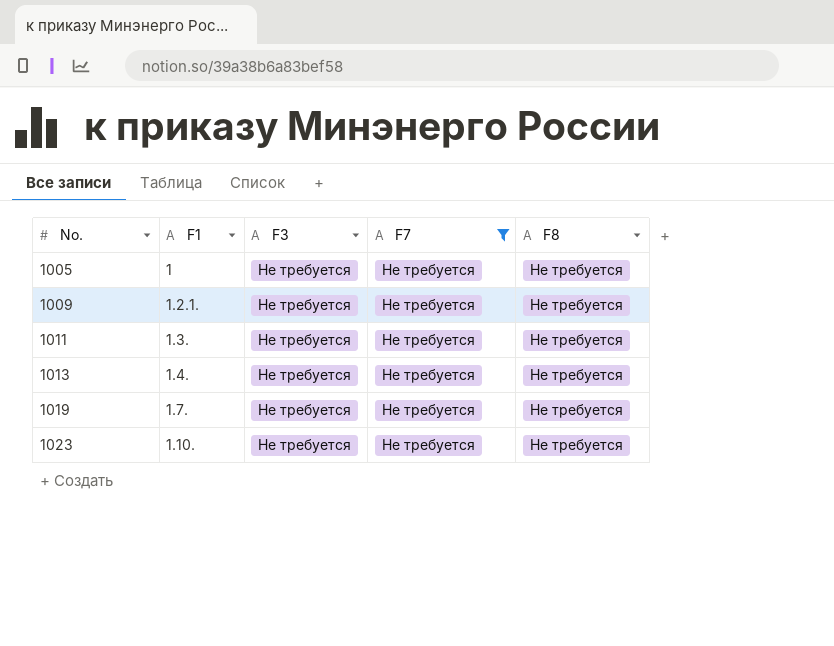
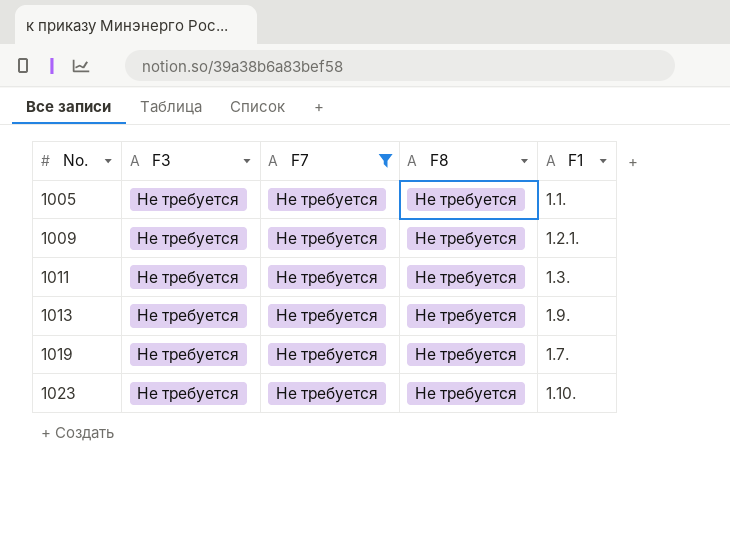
column F1 | position: 2 -> 5
1005 | F1: 1 -> 1.1.
1013 | F1: 1.4. -> 1.9.

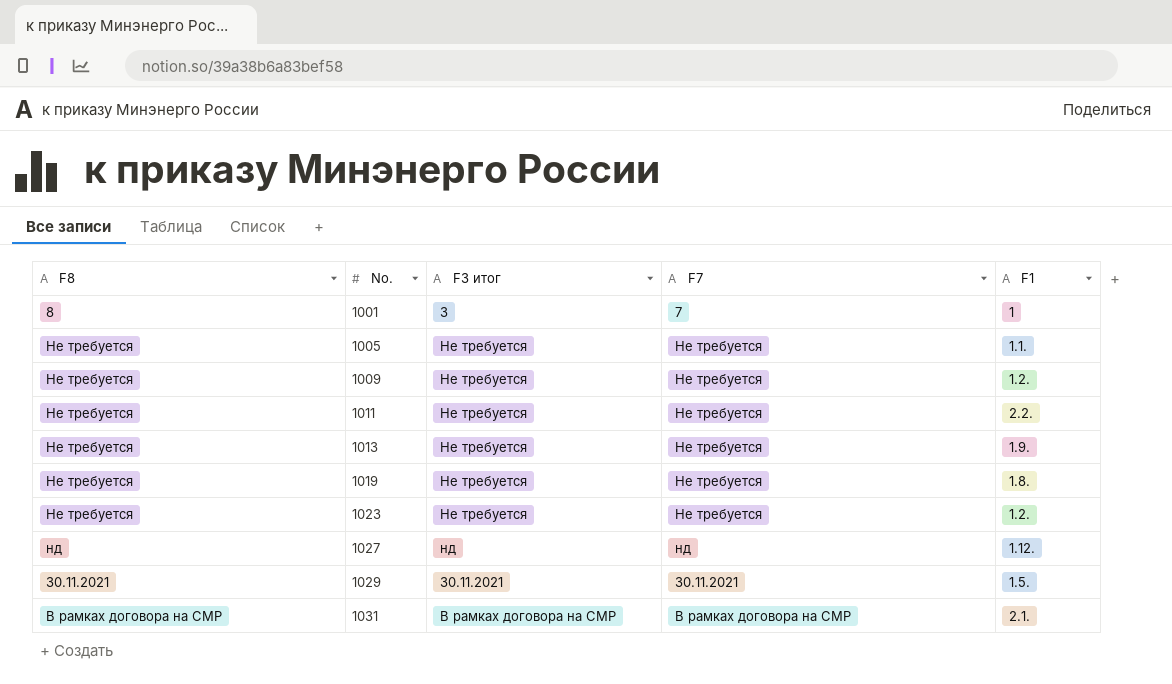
filter: F7 = Не требуется -> none
column F8 | position: 4 -> 1
column name: F3 -> F3 итог
1009 | F1: 1.2.1. -> 1.2.
1011 | F1: 1.3. -> 2.2.
1019 | F1: 1.7. -> 1.8.
1023 | F1: 1.10. -> 1.2.

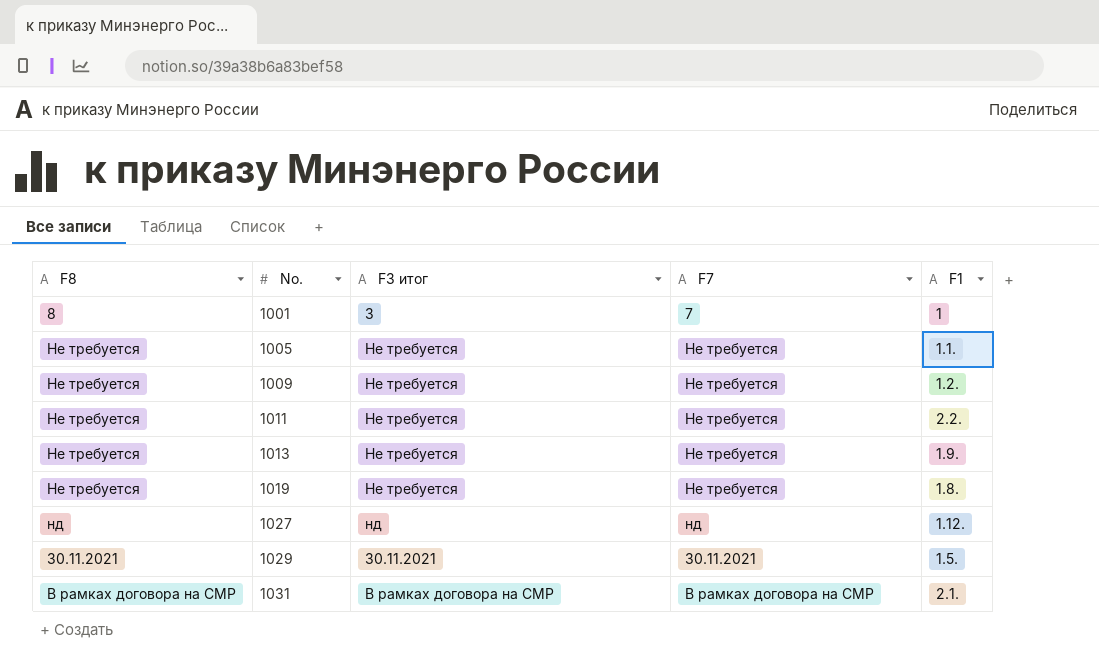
row 1023: Не требуется | Не требуется | Не требуется | 1.2. -> none

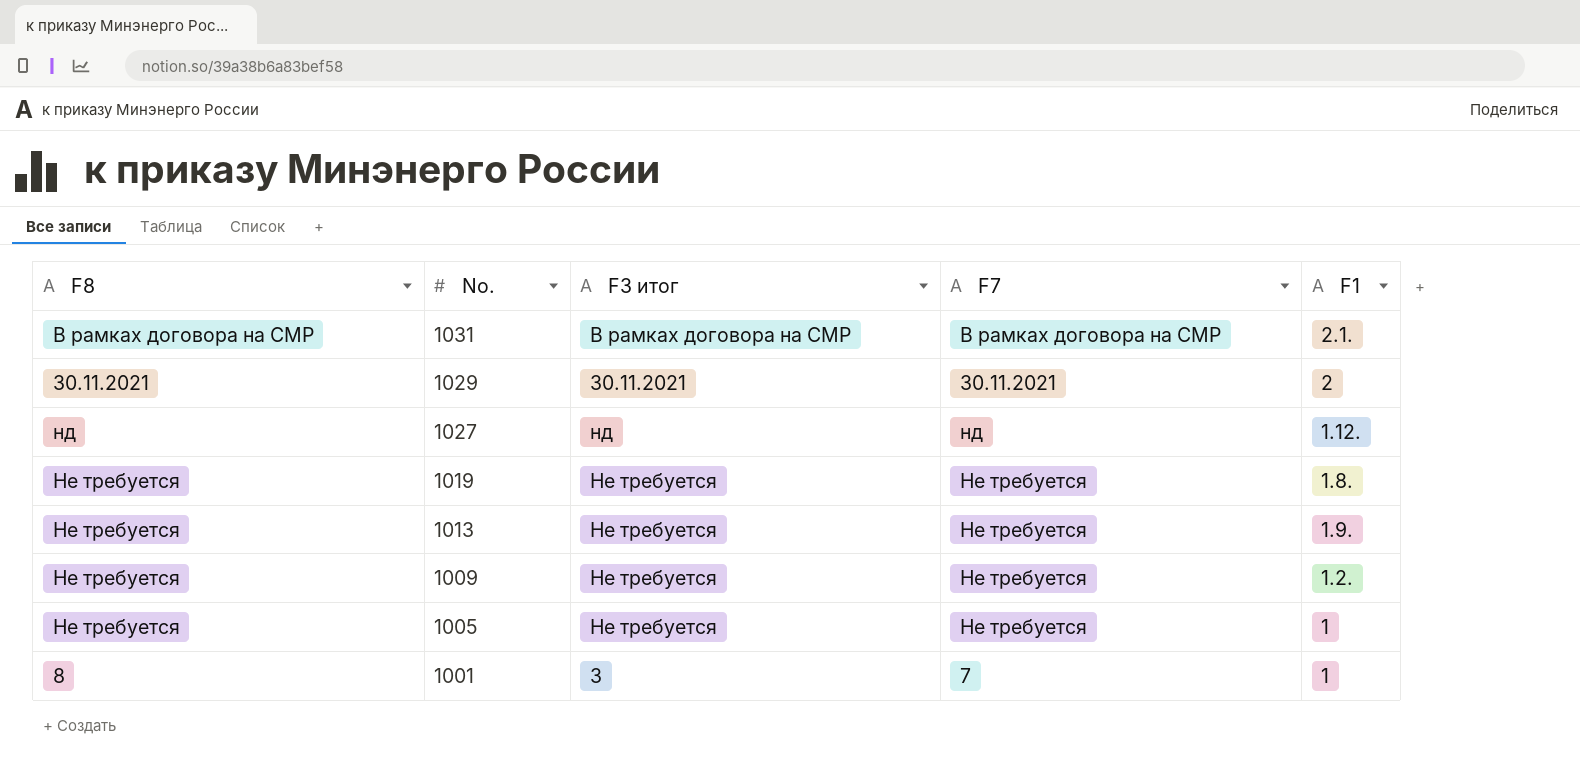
row order: No. ascending -> No. descending
row 1011: Не требуется | Не требуется | Не требуется | 2.2. -> none
1029 | F1: 1.5. -> 2
1005 | F1: 1.1. -> 1

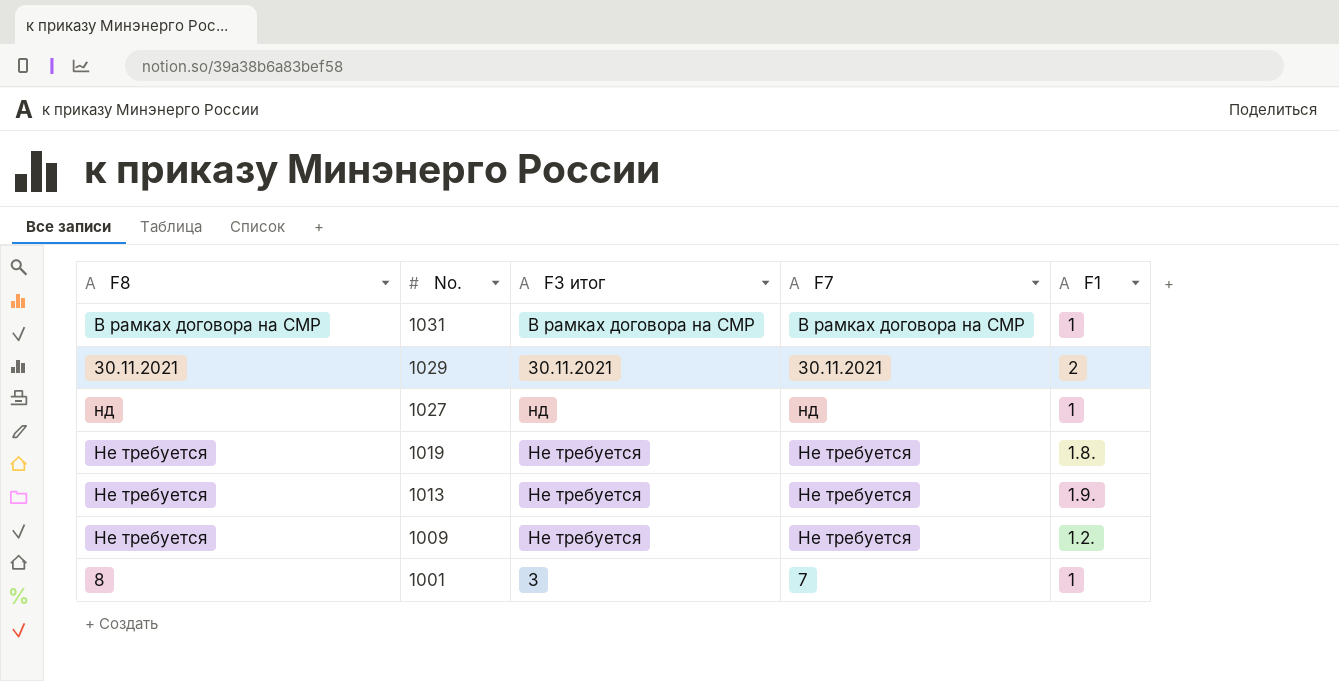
row 1005: Не требуется | Не требуется | Не требуется | 1 -> none
1031 | F1: 2.1. -> 1
1027 | F1: 1.12. -> 1

